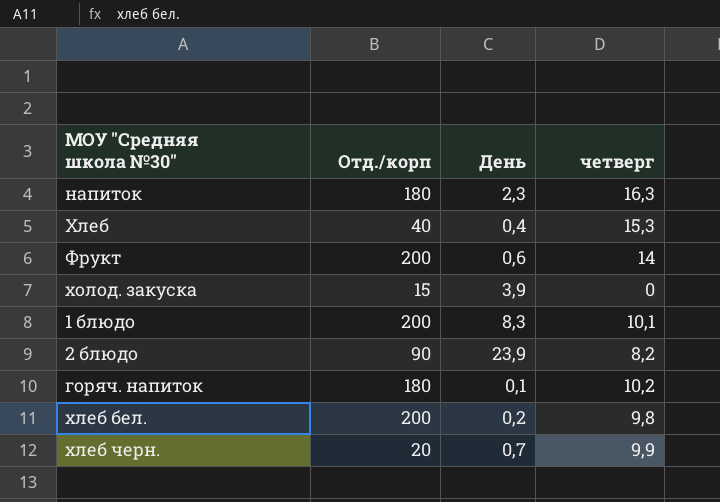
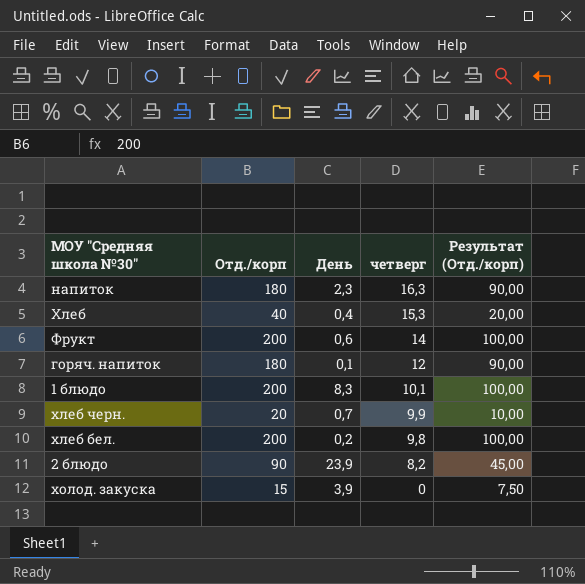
row order: none -> четверг descending
column Результат (Отд./корп) | formula: none -> [Отд./корп] * 0,5
горяч. напиток | четверг: 10,2 -> 12

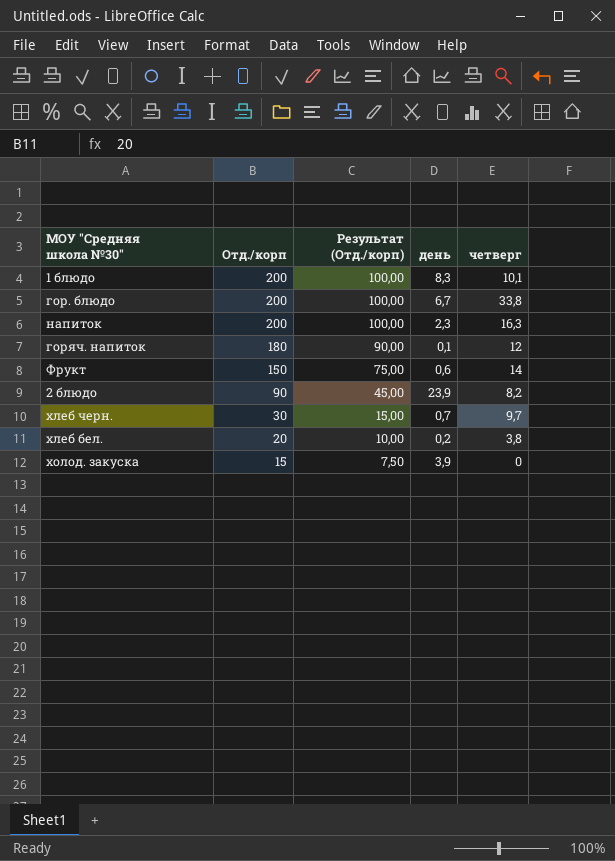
row order: четверг descending -> Отд./корп descending
column Результат (Отд./корп) | position: 5 -> 3
column name: День -> день
row Хлеб: 40 | 0,4 | 15,3 | 20,00 -> none
row гор. блюдо: none -> 200 | 100,00 | 6,7 | 33,8
напиток | Отд./корп: 180 -> 200
напиток | Результат (Отд./корп): 90,00 -> 100,00
Фрукт | Отд./корп: 200 -> 150
Фрукт | Результат (Отд./корп): 100,00 -> 75,00
хлеб черн. | Отд./корп: 20 -> 30
хлеб черн. | Результат (Отд./корп): 10,00 -> 15,00
хлеб черн. | четверг: 9,9 -> 9,7
хлеб бел. | Отд./корп: 200 -> 20
хлеб бел. | Результат (Отд./корп): 100,00 -> 10,00
хлеб бел. | четверг: 9,8 -> 3,8

